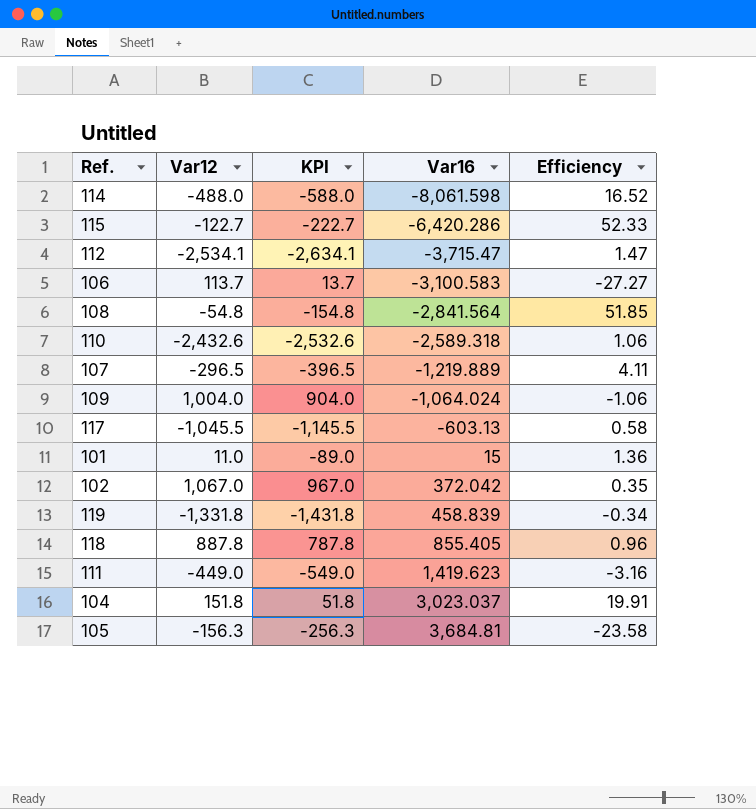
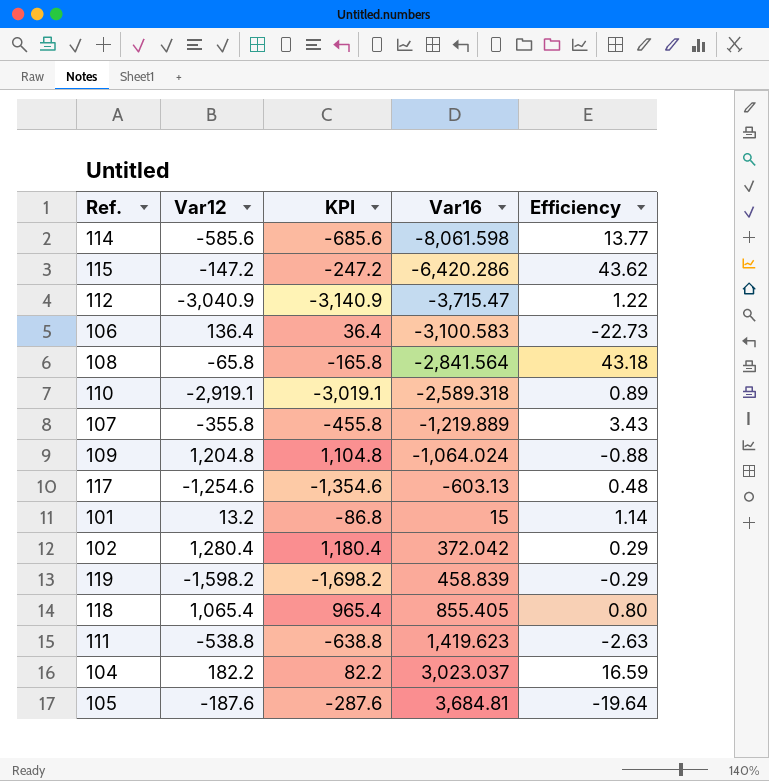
114 | Var12: -488.0 -> -585.6
114 | KPI: -588.0 -> -685.6
114 | Efficiency: 16.52 -> 13.77
115 | Var12: -122.7 -> -147.2
115 | KPI: -222.7 -> -247.2
115 | Efficiency: 52.33 -> 43.62
112 | Var12: -2,534.1 -> -3,040.9
112 | KPI: -2,634.1 -> -3,140.9
112 | Efficiency: 1.47 -> 1.22
106 | Var12: 113.7 -> 136.4
106 | KPI: 13.7 -> 36.4
106 | Efficiency: -27.27 -> -22.73
108 | Var12: -54.8 -> -65.8
108 | KPI: -154.8 -> -165.8
108 | Efficiency: 51.85 -> 43.18
110 | Var12: -2,432.6 -> -2,919.1
110 | KPI: -2,532.6 -> -3,019.1
110 | Efficiency: 1.06 -> 0.89
107 | Var12: -296.5 -> -355.8
107 | KPI: -396.5 -> -455.8
107 | Efficiency: 4.11 -> 3.43
109 | Var12: 1,004.0 -> 1,204.8
109 | KPI: 904.0 -> 1,104.8
109 | Efficiency: -1.06 -> -0.88
117 | Var12: -1,045.5 -> -1,254.6
117 | KPI: -1,145.5 -> -1,354.6
117 | Efficiency: 0.58 -> 0.48
101 | Var12: 11.0 -> 13.2
101 | KPI: -89.0 -> -86.8
101 | Efficiency: 1.36 -> 1.14
102 | Var12: 1,067.0 -> 1,280.4
102 | KPI: 967.0 -> 1,180.4
102 | Efficiency: 0.35 -> 0.29
119 | Var12: -1,331.8 -> -1,598.2
119 | KPI: -1,431.8 -> -1,698.2
119 | Efficiency: -0.34 -> -0.29
118 | Var12: 887.8 -> 1,065.4
118 | KPI: 787.8 -> 965.4
118 | Efficiency: 0.96 -> 0.80
111 | Var12: -449.0 -> -538.8
111 | KPI: -549.0 -> -638.8
111 | Efficiency: -3.16 -> -2.63
104 | Var12: 151.8 -> 182.2
104 | KPI: 51.8 -> 82.2
104 | Efficiency: 19.91 -> 16.59
105 | Var12: -156.3 -> -187.6
105 | KPI: -256.3 -> -287.6
105 | Efficiency: -23.58 -> -19.64

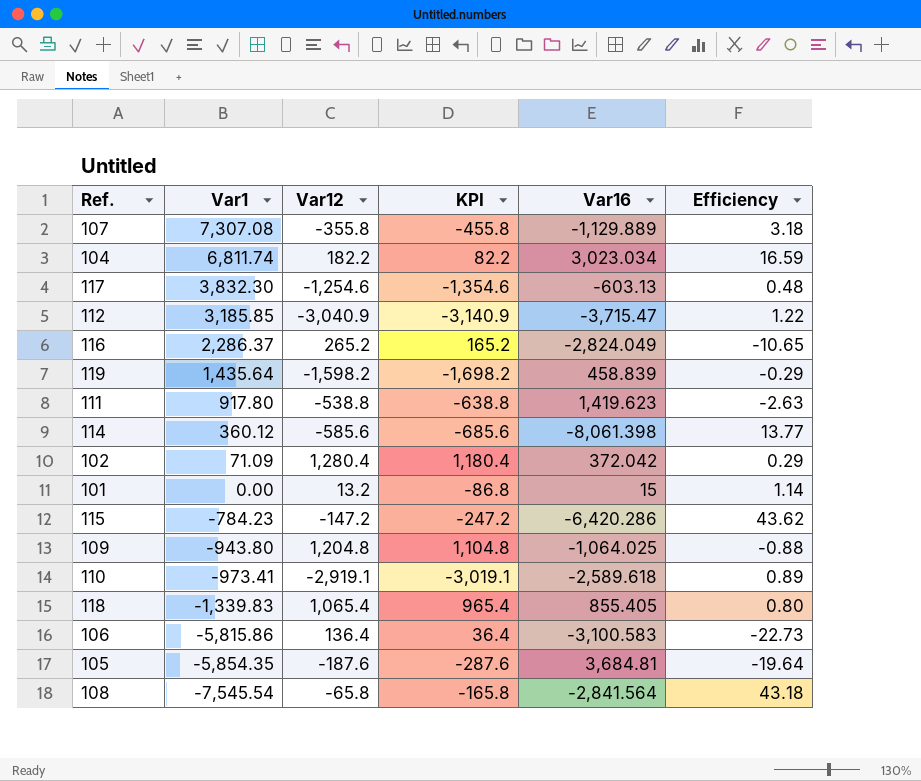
row order: Var16 ascending -> Var1 descending
column Var1 | position: none -> 2
107 | Var16: -1,219.889 -> -1,129.889
107 | Efficiency: 3.43 -> 3.18
104 | Var16: 3,023.037 -> 3,023.034
row 116: none -> 2,286.37 | 265.2 | 165.2 | -2,824.049 | -10.65
114 | Var16: -8,061.598 -> -8,061.398
109 | Var16: -1,064.024 -> -1,064.025
110 | Var16: -2,589.318 -> -2,589.618

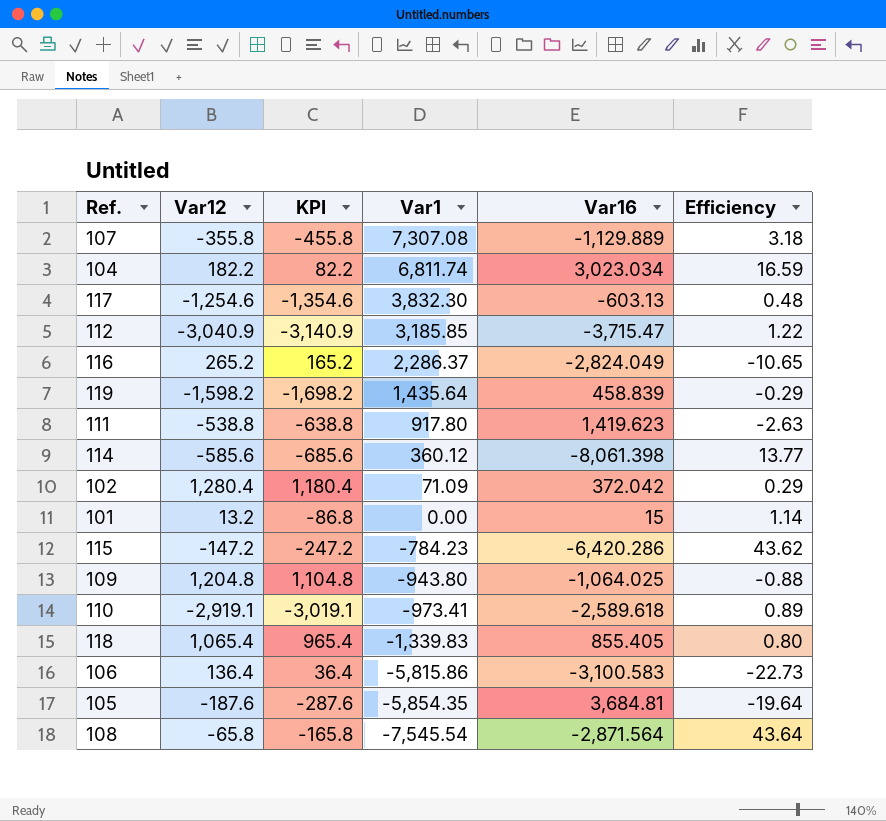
column Var1 | position: 2 -> 4
108 | Var16: -2,841.564 -> -2,871.564
108 | Efficiency: 43.18 -> 43.64

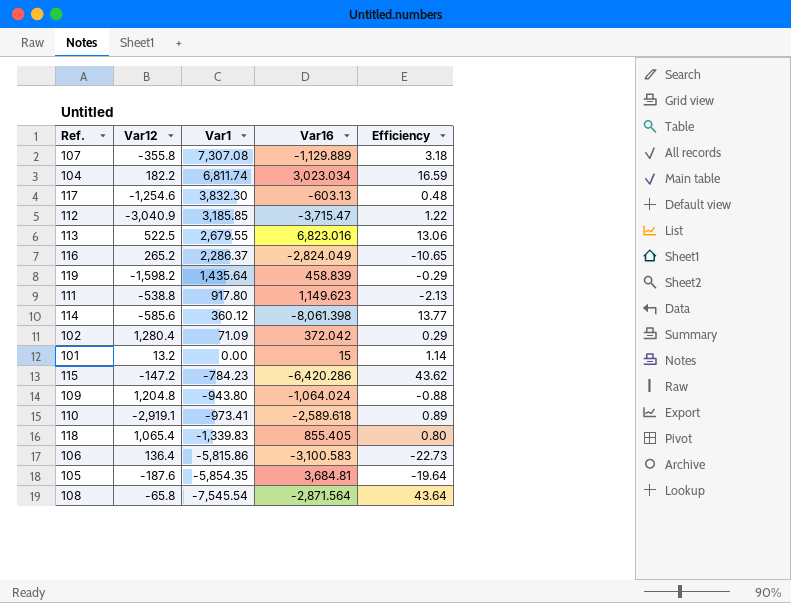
column KPI | formula: [Var12] - 100 -> none
row 113: none -> 522.5 | 2,679.55 | 6,823.016 | 13.06
111 | Var16: 1,419.623 -> 1,149.623
111 | Efficiency: -2.63 -> -2.13
109 | Var16: -1,064.025 -> -1,064.024

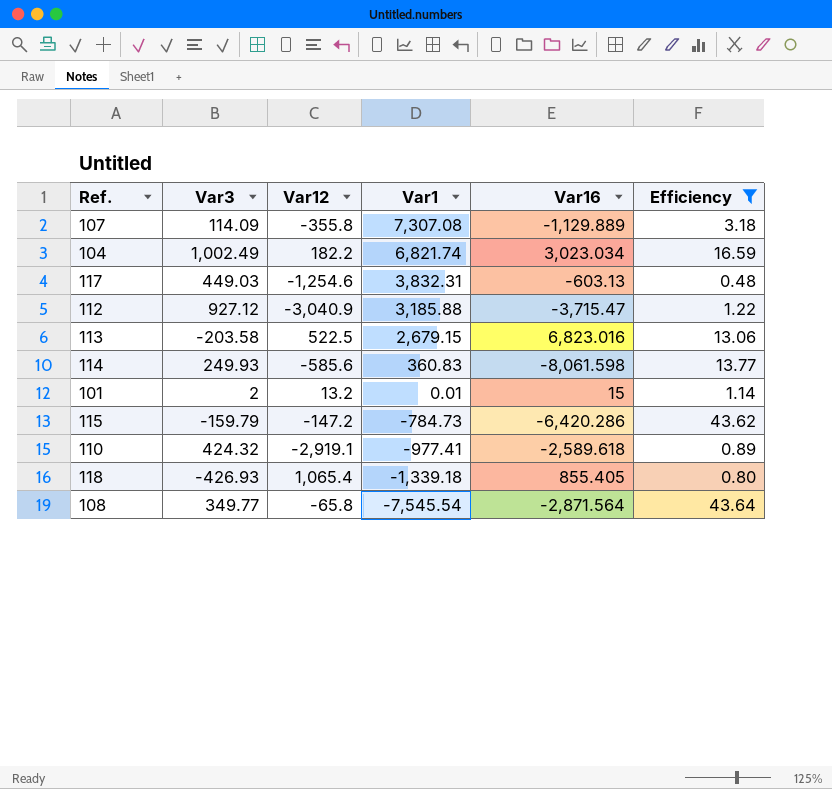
filter: none -> Efficiency >= 0.48
column Var3 | position: none -> 2
104 | Var1: 6,811.74 -> 6,821.74
117 | Var1: 3,832.30 -> 3,832.31
112 | Var1: 3,185.85 -> 3,185.88
113 | Var1: 2,679.55 -> 2,679.15
114 | Var1: 360.12 -> 360.83
114 | Var16: -8,061.398 -> -8,061.598
101 | Var1: 0.00 -> 0.01
115 | Var1: -784.23 -> -784.73
110 | Var1: -973.41 -> -977.41
118 | Var1: -1,339.83 -> -1,339.18

